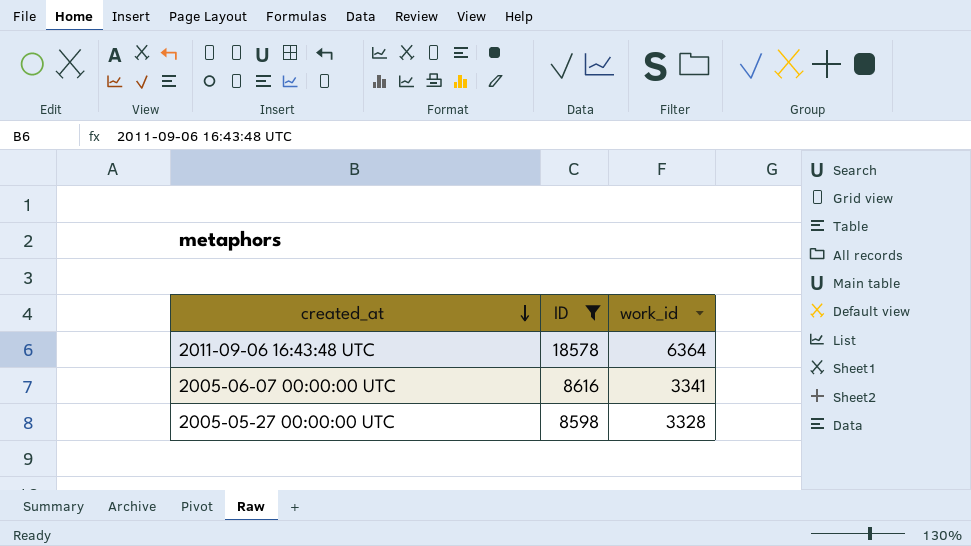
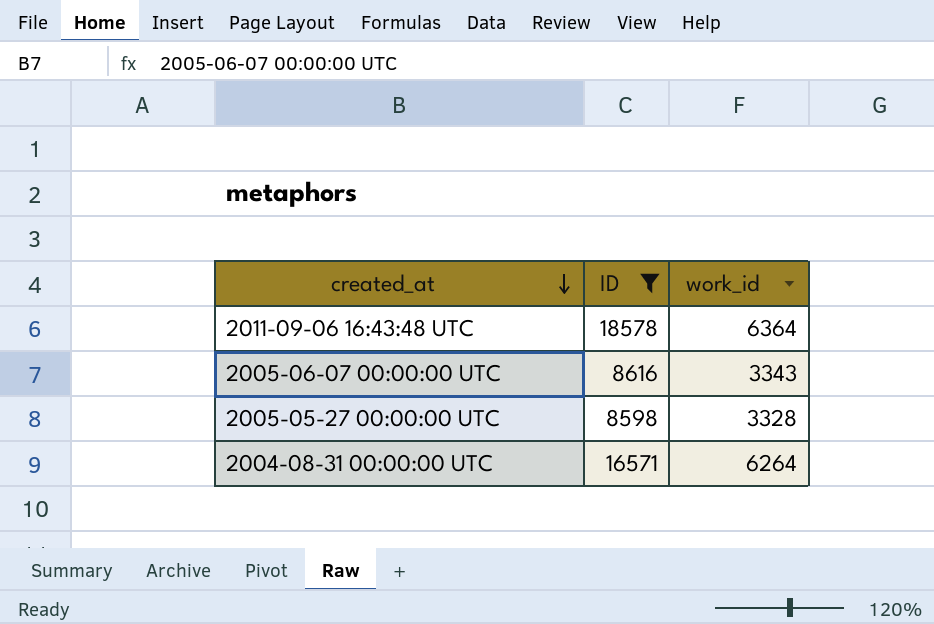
2005-06-07 00:00:00 UTC | work_id: 3341 -> 3343
row 2004-08-31 00:00:00 UTC: none -> 16571 | 6264

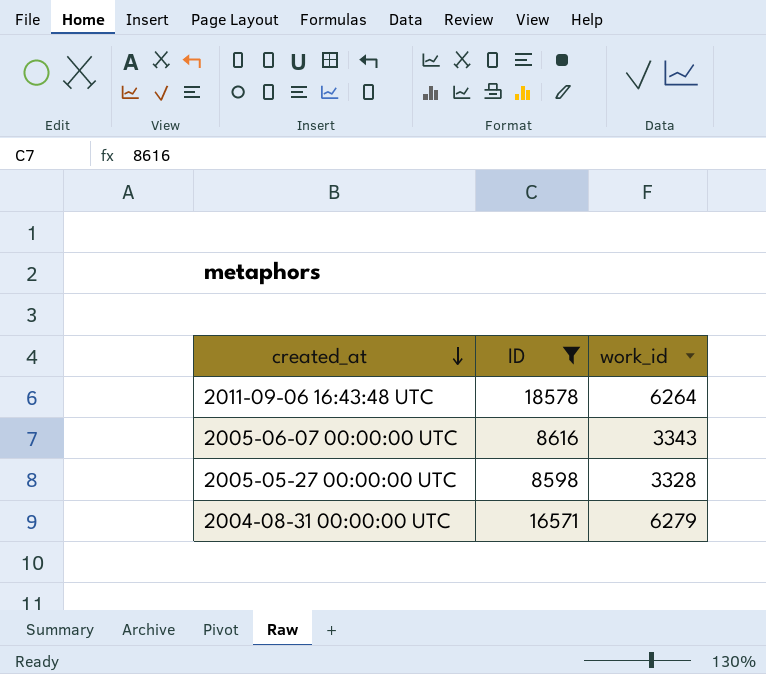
2011-09-06 16:43:48 UTC | work_id: 6364 -> 6264
2004-08-31 00:00:00 UTC | work_id: 6264 -> 6279

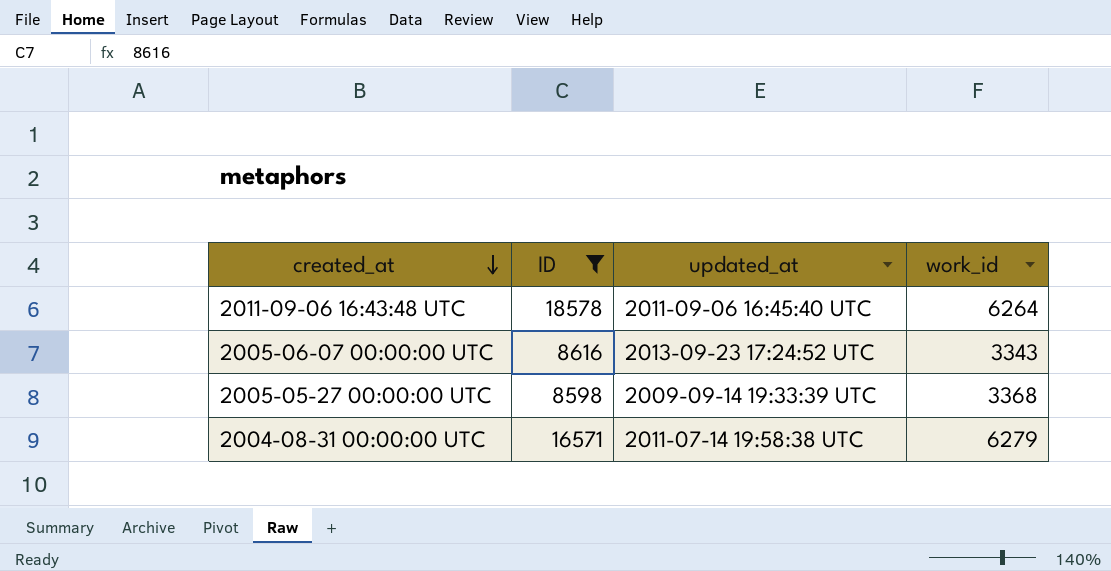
column updated_at | position: none -> 3
2005-05-27 00:00:00 UTC | work_id: 3328 -> 3368

